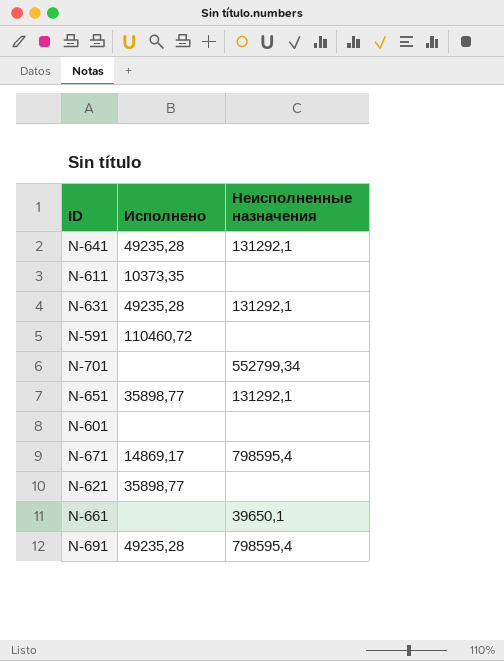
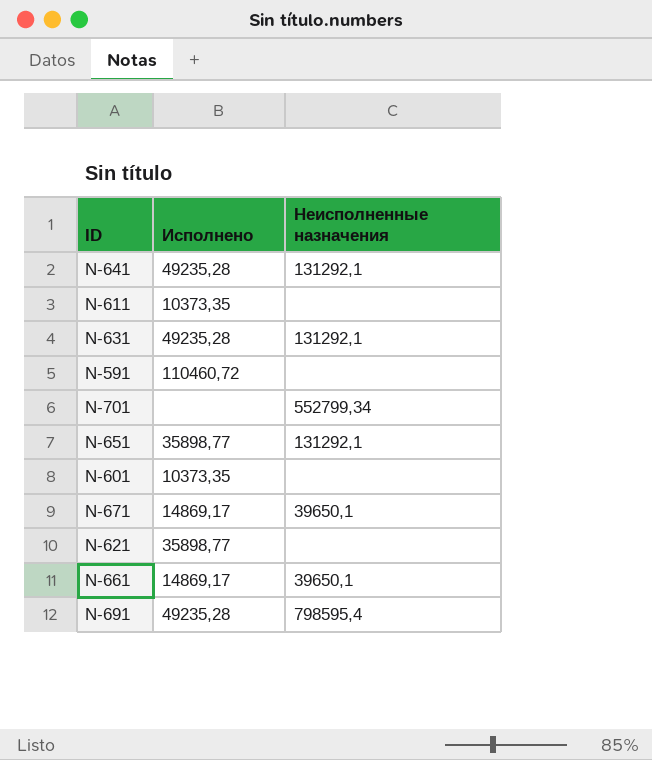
N-601 | Исполнено: none -> 10373,35
N-671 | Неисполненные назначения: 798595,4 -> 39650,1
N-661 | Исполнено: none -> 14869,17

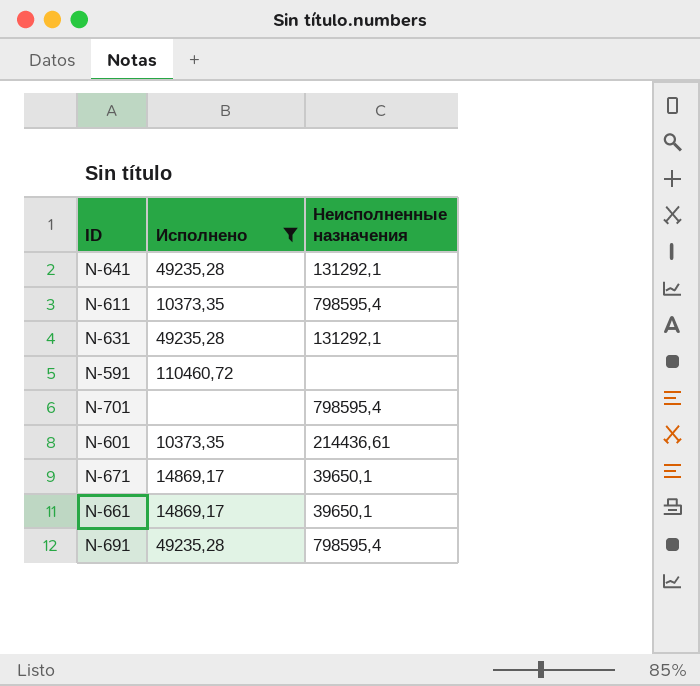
filter: none -> Исполнено != 35898,77
N-611 | Неисполненные назначения: none -> 798595,4
N-701 | Неисполненные назначения: 552799,34 -> 798595,4
N-601 | Неисполненные назначения: none -> 214436,61

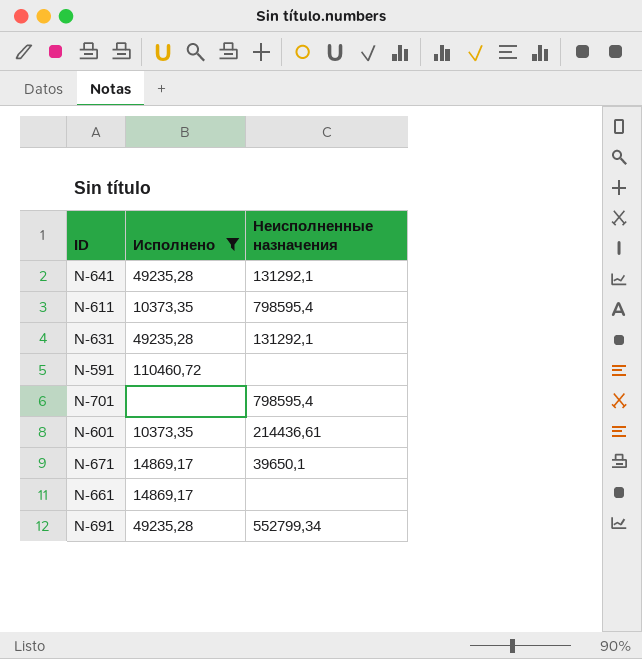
N-661 | Неисполненные назначения: 39650,1 -> none
N-691 | Неисполненные назначения: 798595,4 -> 552799,34

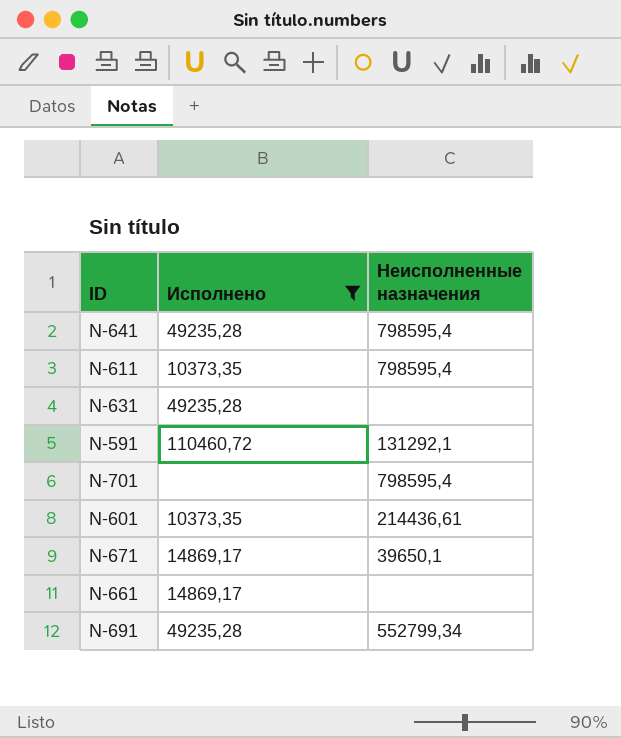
N-641 | Неисполненные назначения: 131292,1 -> 798595,4
N-631 | Неисполненные назначения: 131292,1 -> none
N-591 | Неисполненные назначения: none -> 131292,1

